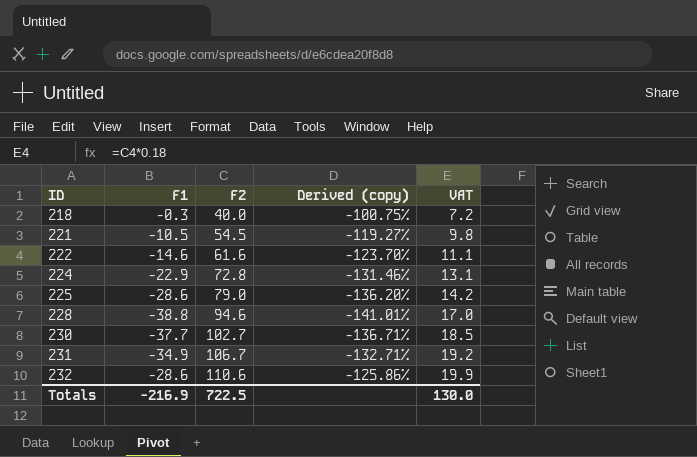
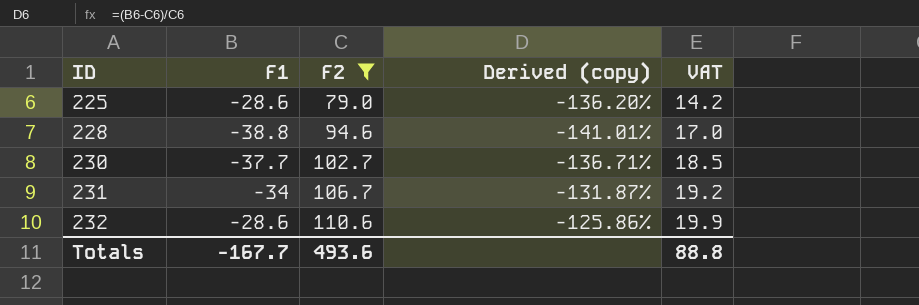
filter: none -> F2 >= 79.0
231 | F1: -34.9 -> -34
231 | Derived (copy): -132.71% -> -131.87%
Totals | F1: -216.9 -> -167.7
Totals | F2: 722.5 -> 493.6
Totals | VAT: 130.0 -> 88.8

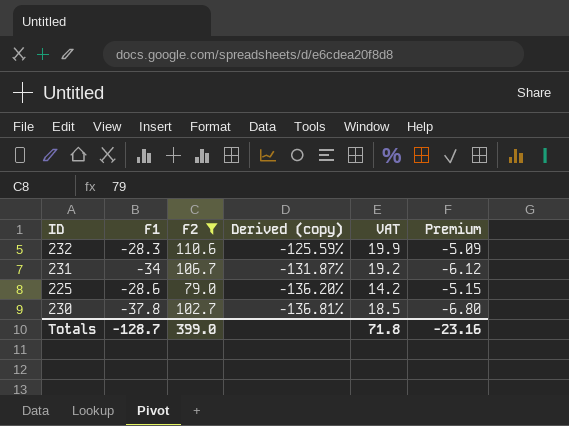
row order: ID ascending -> Derived (copy) descending
column Premium | formula: none -> [F1] * 0.18
row 228: -38.8 | 94.6 | -141.01% | 17.0 -> none
232 | F1: -28.6 -> -28.3
232 | Derived (copy): -125.86% -> -125.59%
230 | F1: -37.7 -> -37.8
230 | Derived (copy): -136.71% -> -136.81%
Totals | F1: -167.7 -> -128.7
Totals | F2: 493.6 -> 399.0
Totals | VAT: 88.8 -> 71.8

